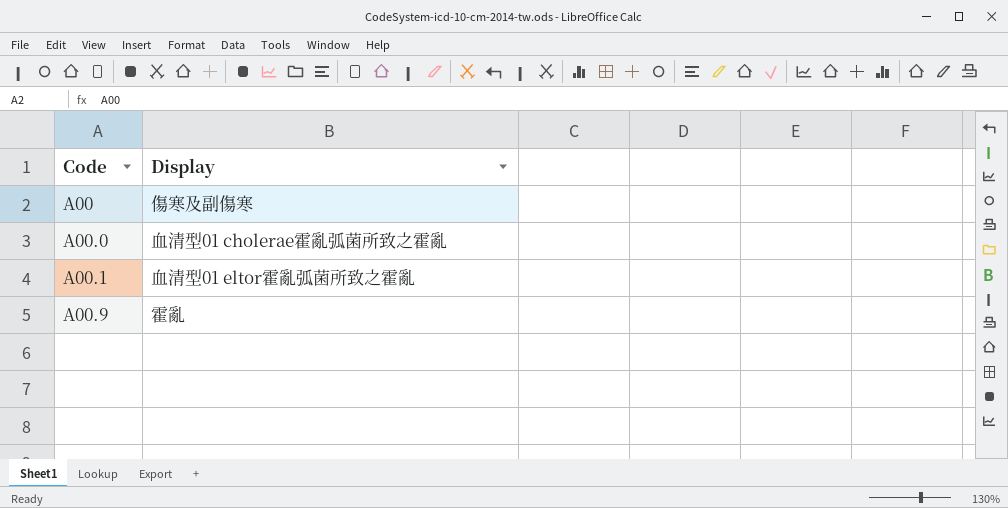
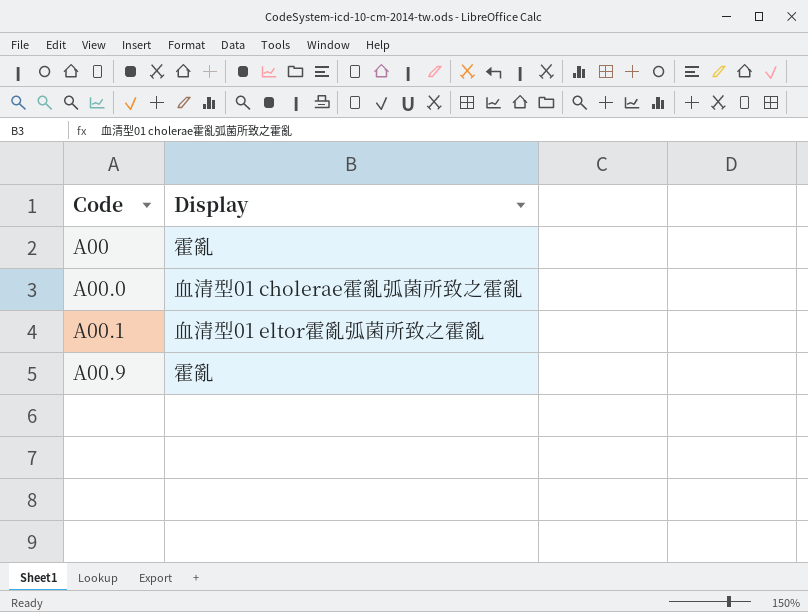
A00 | Display: 傷寒及副傷寒 -> 霍亂

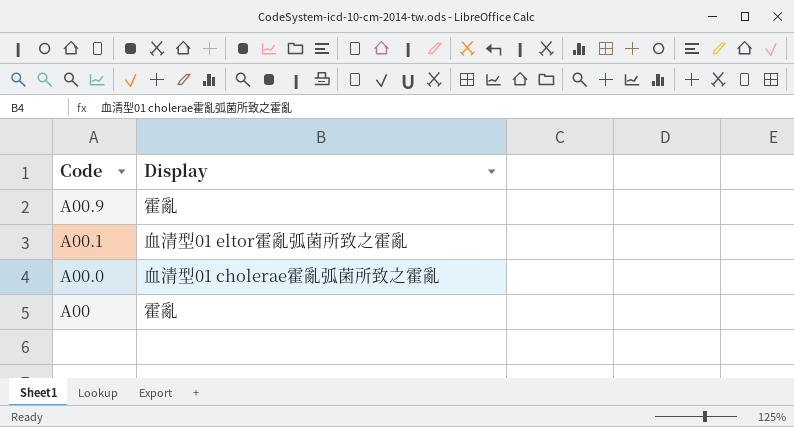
row order: Code ascending -> Code descending

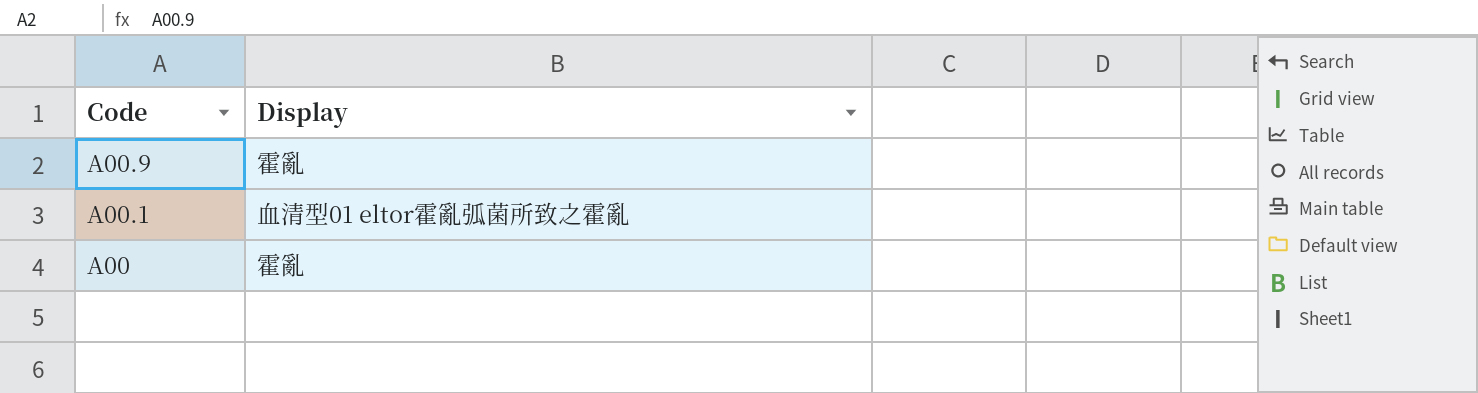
row A00.0: 血清型01 cholerae霍亂弧菌所致之霍亂 -> none

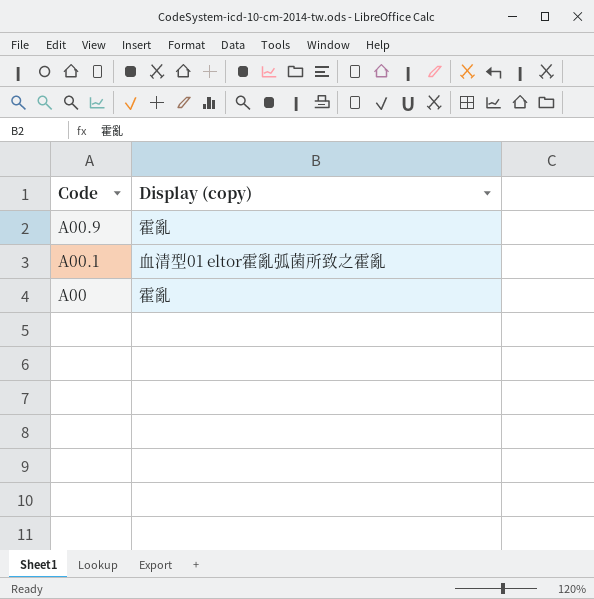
column name: Display -> Display (copy)

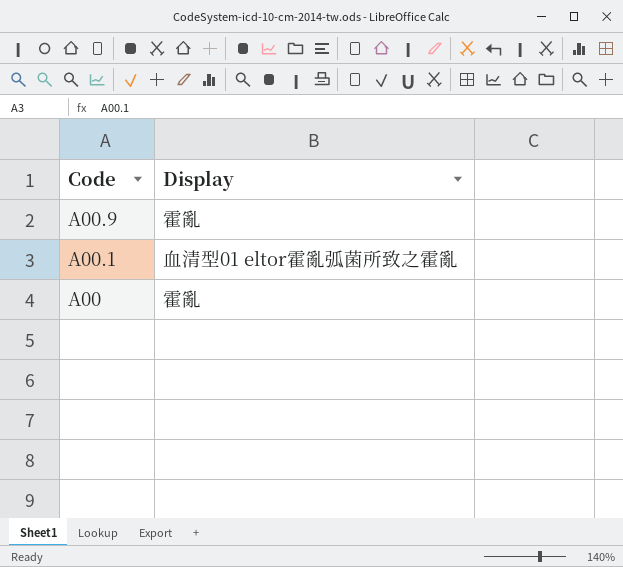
column name: Display (copy) -> Display

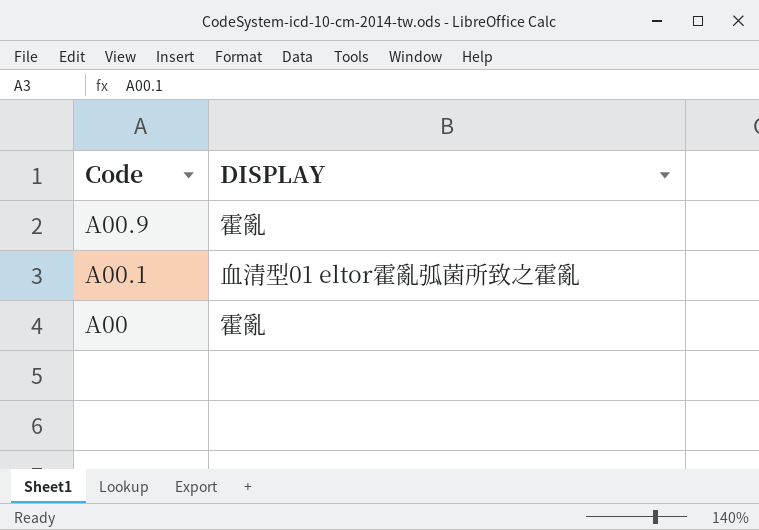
column name: Display -> DISPLAY

